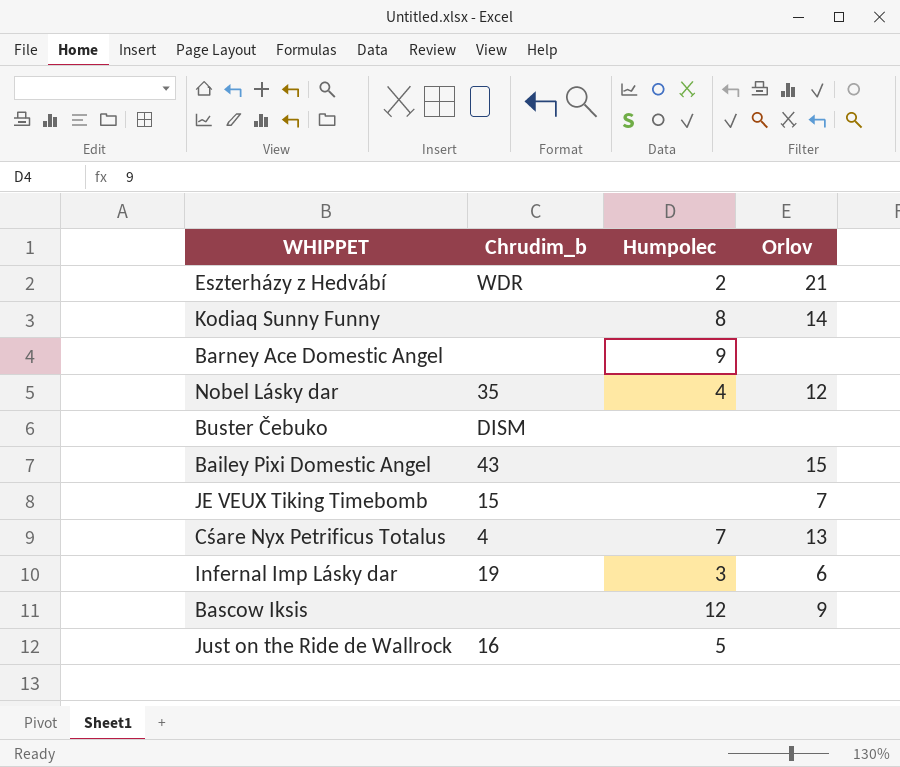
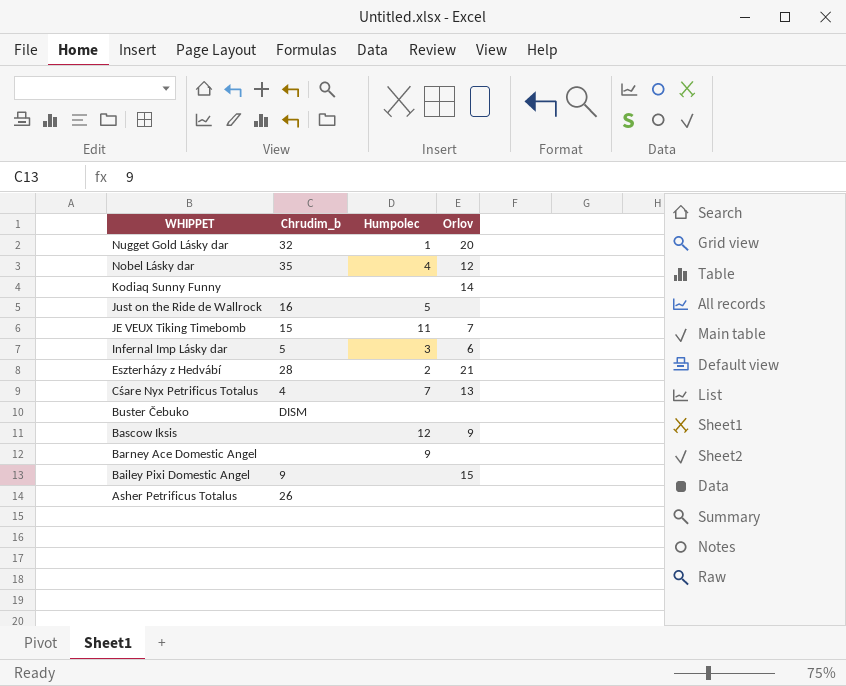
row order: none -> WHIPPET descending
row Nugget Gold Lásky dar: none -> 32 | 1 | 20
Kodiaq Sunny Funny | Humpolec: 8 -> none
JE VEUX Tiking Timebomb | Humpolec: none -> 11
Infernal Imp Lásky dar | Chrudim_b: 19 -> 5
Eszterházy z Hedvábí | Chrudim_b: WDR -> 28
Bailey Pixi Domestic Angel | Chrudim_b: 43 -> 9
row Asher Petrificus Totalus: none -> 26 | none | none

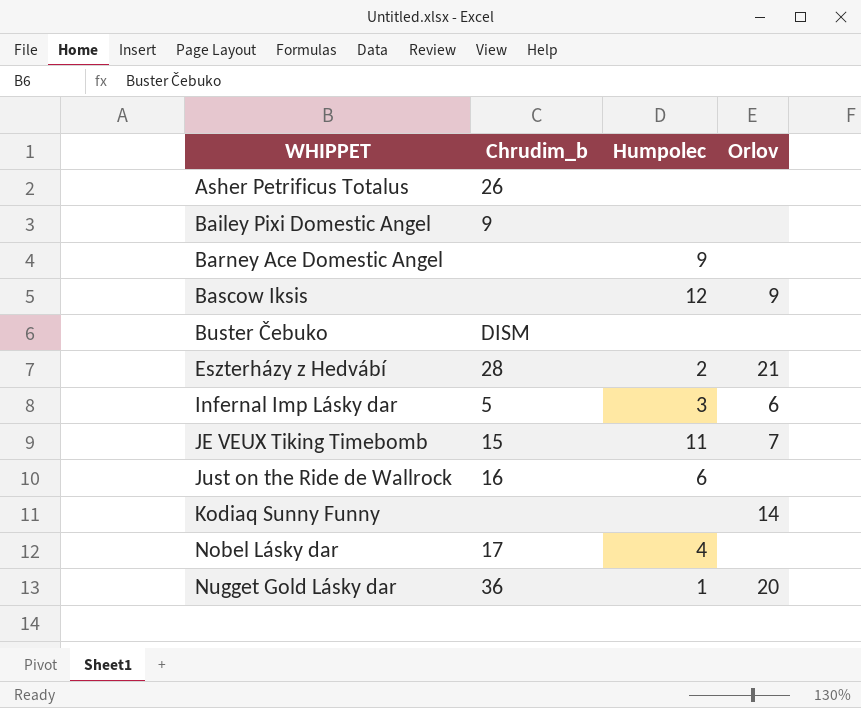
row order: WHIPPET descending -> WHIPPET ascending
row Cśare Nyx Petrificus Totalus: 4 | 7 | 13 -> none
Bailey Pixi Domestic Angel | Orlov: 15 -> none
Just on the Ride de Wallrock | Humpolec: 5 -> 6
Nobel Lásky dar | Chrudim_b: 35 -> 17
Nobel Lásky dar | Orlov: 12 -> none
Nugget Gold Lásky dar | Chrudim_b: 32 -> 36

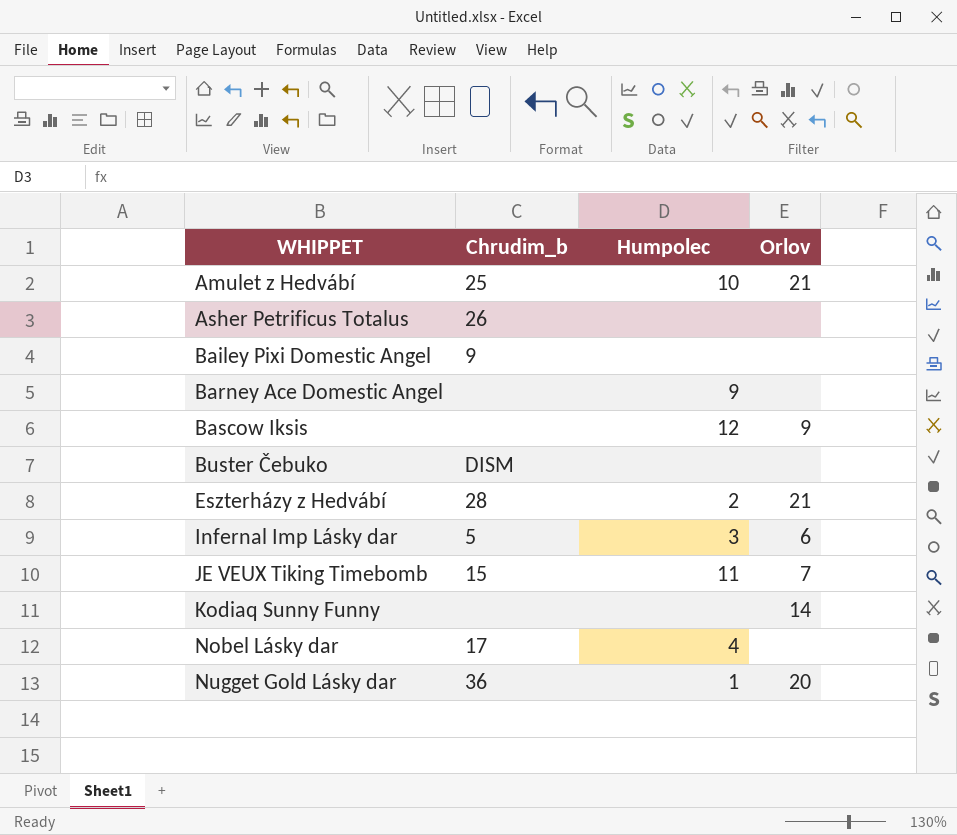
row Just on the Ride de Wallrock: 16 | 6 | none -> none
row Amulet z Hedvábí: none -> 25 | 10 | 21

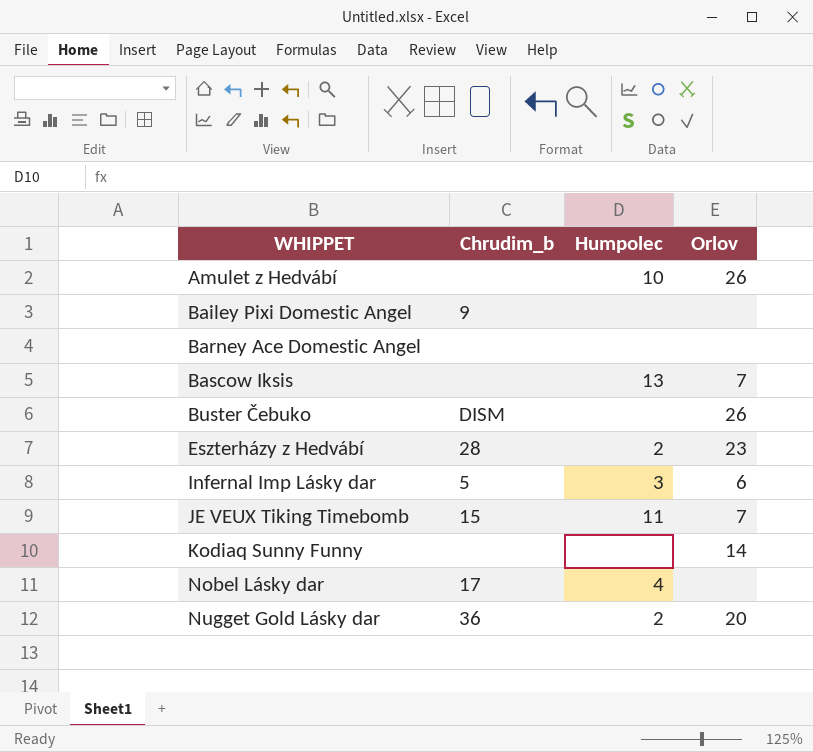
row Asher Petrificus Totalus: 26 | none | none -> none
Amulet z Hedvábí | Chrudim_b: 25 -> none
Amulet z Hedvábí | Orlov: 21 -> 26
Barney Ace Domestic Angel | Humpolec: 9 -> none
Bascow Iksis | Humpolec: 12 -> 13
Bascow Iksis | Orlov: 9 -> 7
Buster Čebuko | Orlov: none -> 26
Eszterházy z Hedvábí | Orlov: 21 -> 23
Nugget Gold Lásky dar | Humpolec: 1 -> 2

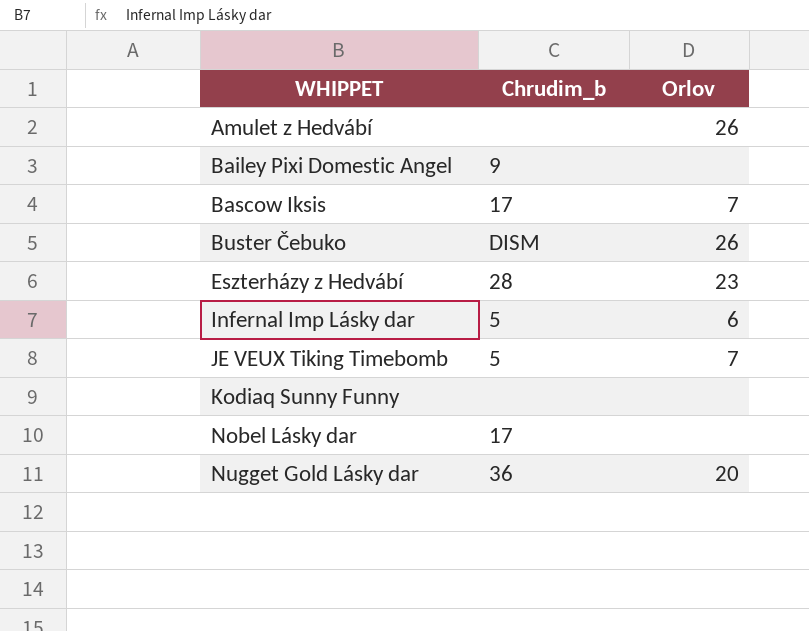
column Humpolec | position: 3 -> none
row Barney Ace Domestic Angel: none | none | none -> none
Bascow Iksis | Chrudim_b: none -> 17
JE VEUX Tiking Timebomb | Chrudim_b: 15 -> 5
Kodiaq Sunny Funny | Orlov: 14 -> none

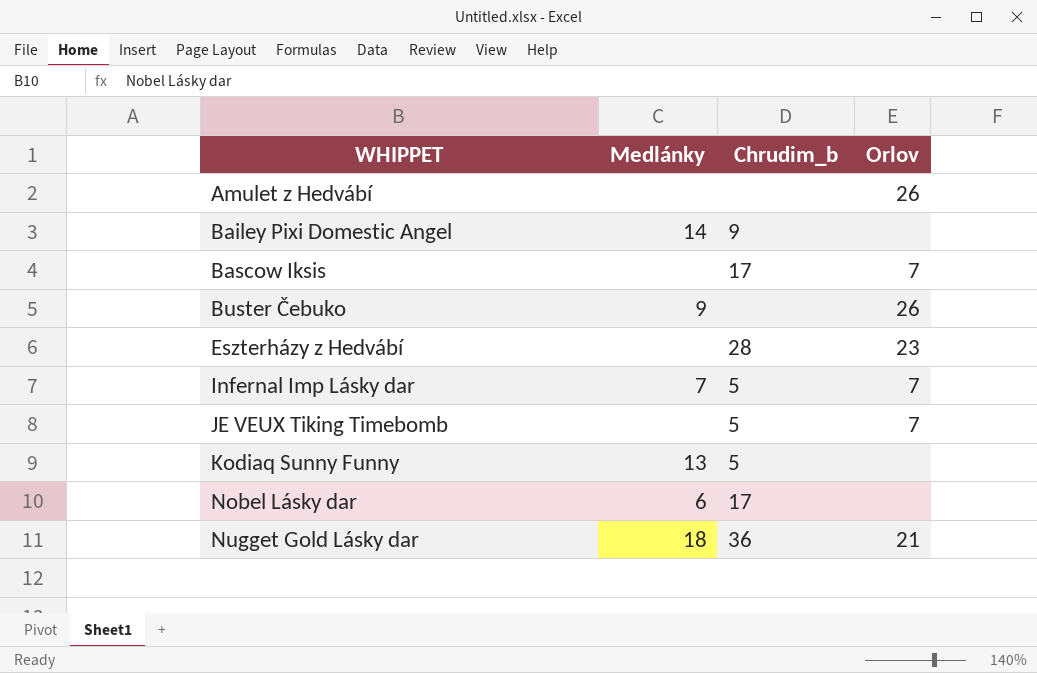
column Medlánky | position: none -> 2
Buster Čebuko | Chrudim_b: DISM -> none
Infernal Imp Lásky dar | Orlov: 6 -> 7
Kodiaq Sunny Funny | Chrudim_b: none -> 5
Nugget Gold Lásky dar | Orlov: 20 -> 21

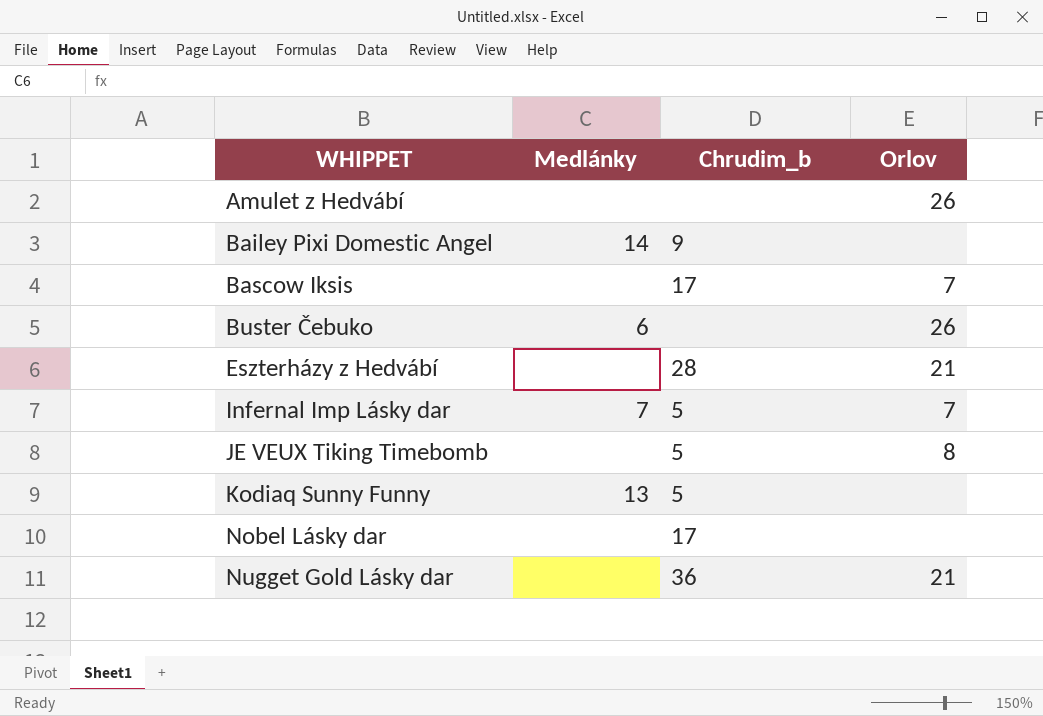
Buster Čebuko | Medlánky: 9 -> 6
Eszterházy z Hedvábí | Orlov: 23 -> 21
JE VEUX Tiking Timebomb | Orlov: 7 -> 8
Nobel Lásky dar | Medlánky: 6 -> none
Nugget Gold Lásky dar | Medlánky: 18 -> none

